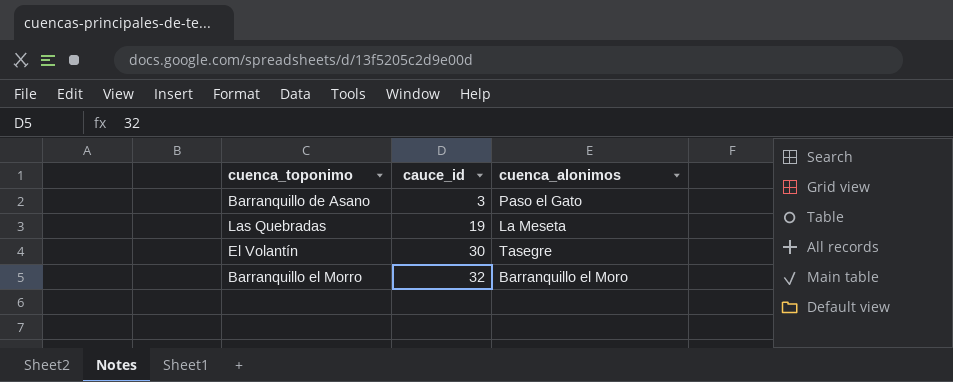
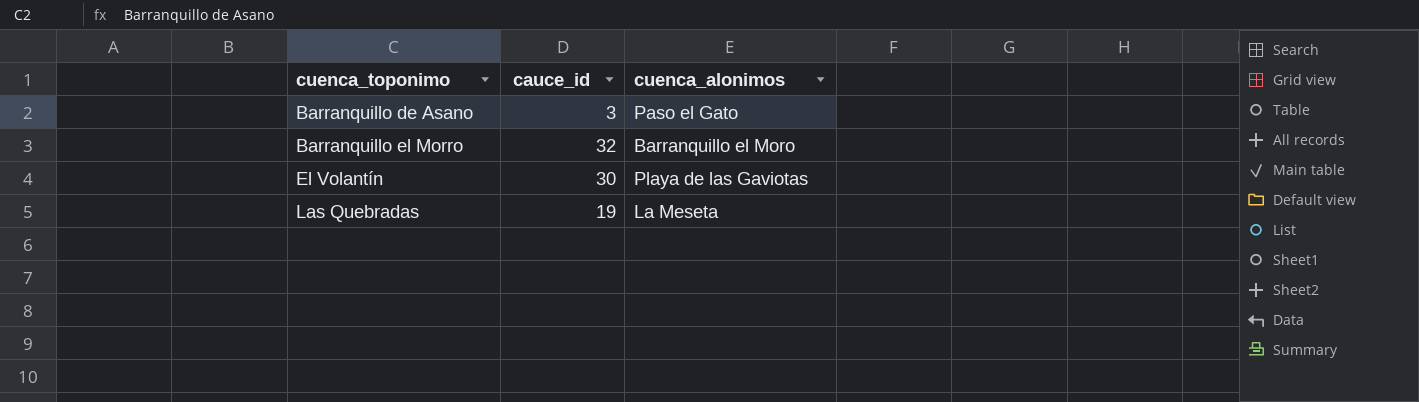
row order: cauce_id ascending -> cuenca_toponimo ascending
El Volantín | cuenca_alonimos: Tasegre -> Playa de las Gaviotas

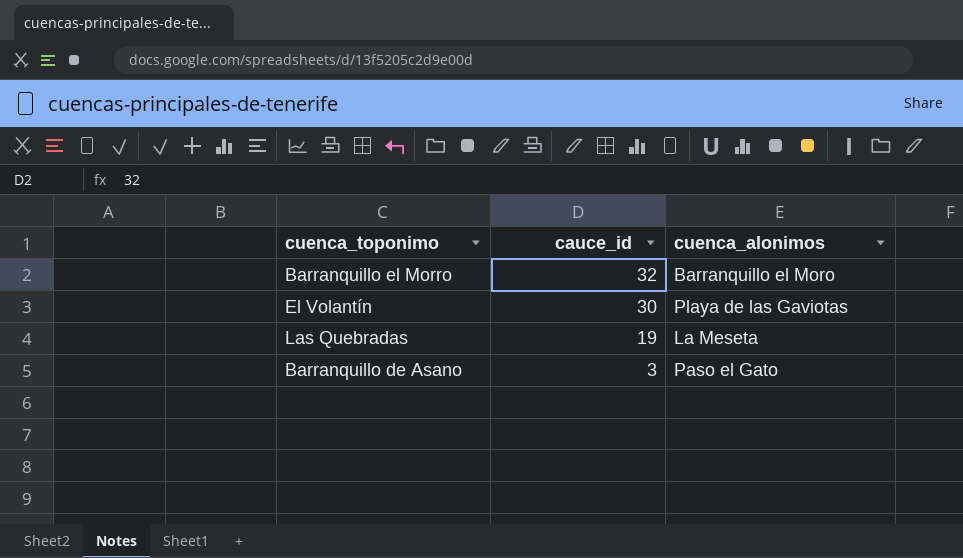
row order: cuenca_toponimo ascending -> cauce_id descending

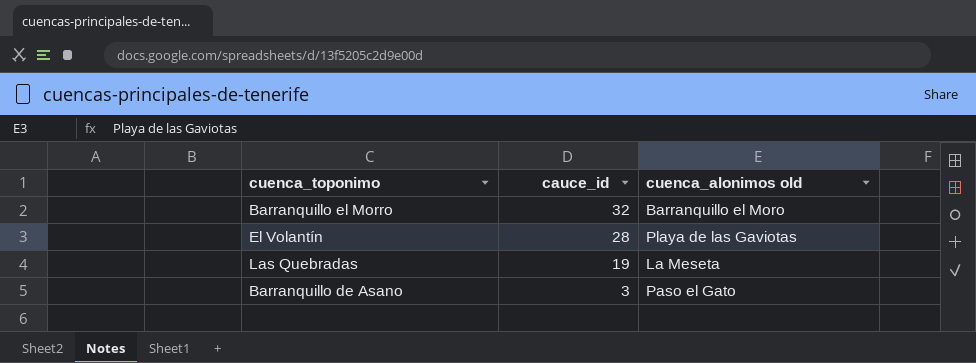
column name: cuenca_alonimos -> cuenca_alonimos old
El Volantín | cauce_id: 30 -> 28

